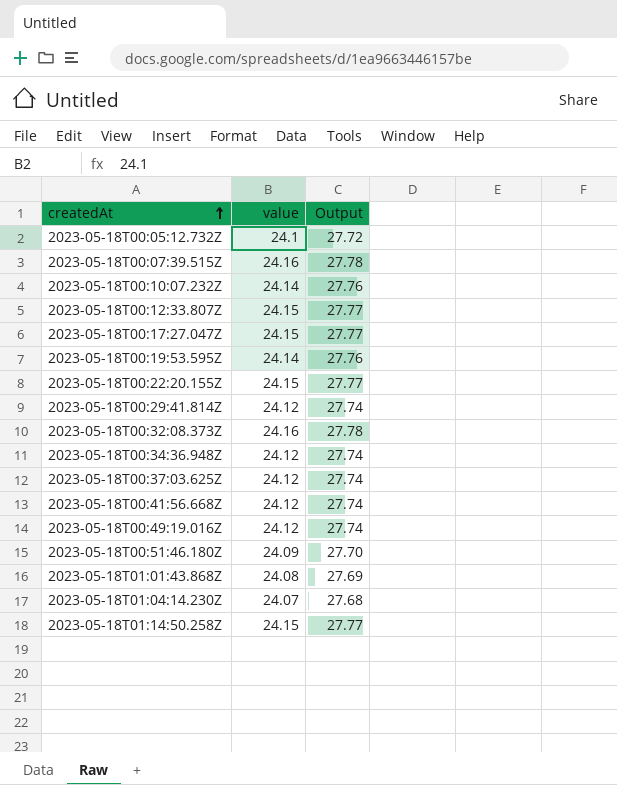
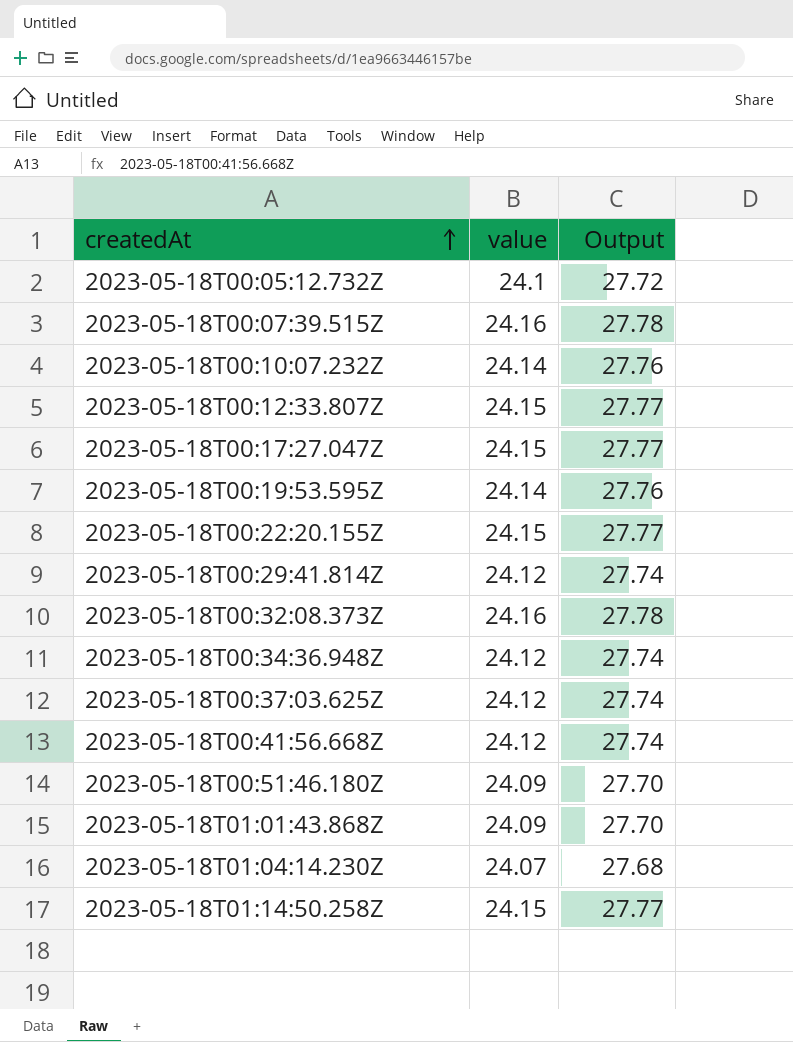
row 2023-05-18T00:49:19.016Z: 24.12 | 27.74 -> none
2023-05-18T01:01:43.868Z | value: 24.08 -> 24.09
2023-05-18T01:01:43.868Z | Output: 27.69 -> 27.70

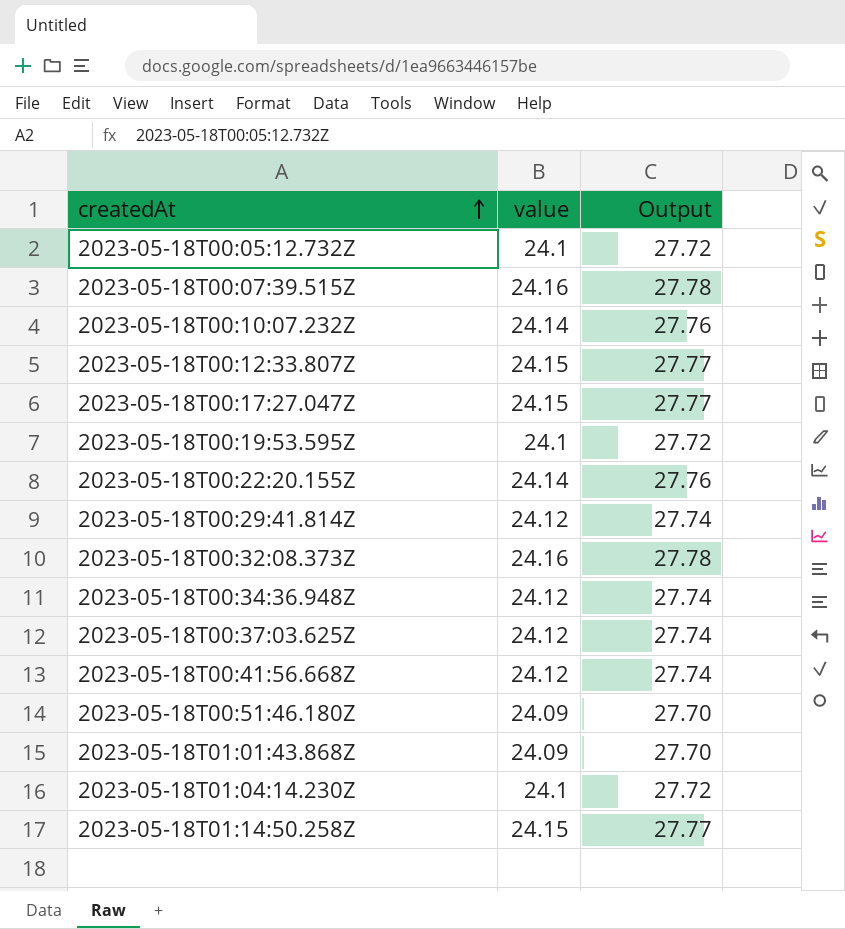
2023-05-18T00:19:53.595Z | value: 24.14 -> 24.1
2023-05-18T00:19:53.595Z | Output: 27.76 -> 27.72
2023-05-18T00:22:20.155Z | value: 24.15 -> 24.14
2023-05-18T00:22:20.155Z | Output: 27.77 -> 27.76
2023-05-18T01:04:14.230Z | value: 24.07 -> 24.1
2023-05-18T01:04:14.230Z | Output: 27.68 -> 27.72

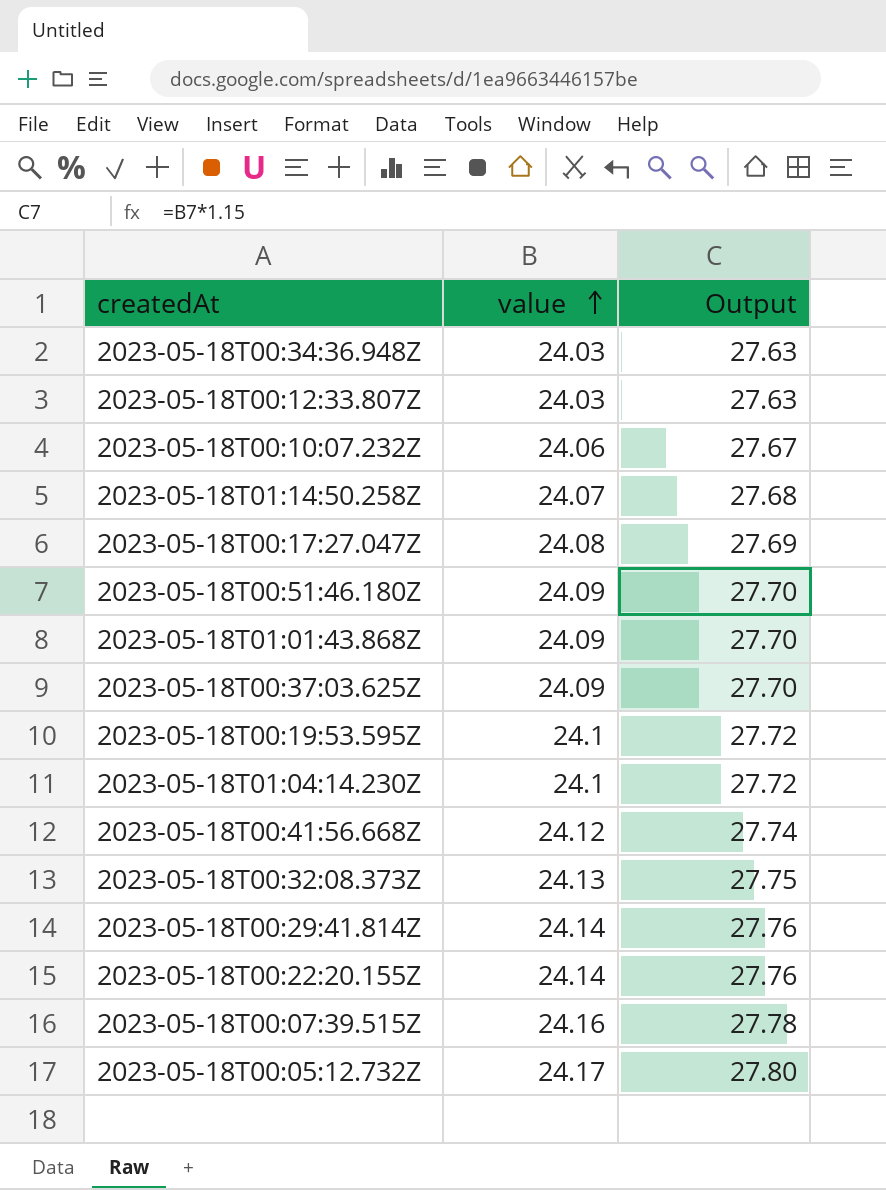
row order: createdAt ascending -> value ascending
2023-05-18T00:34:36.948Z | value: 24.12 -> 24.03
2023-05-18T00:34:36.948Z | Output: 27.74 -> 27.63
2023-05-18T00:12:33.807Z | value: 24.15 -> 24.03
2023-05-18T00:12:33.807Z | Output: 27.77 -> 27.63
2023-05-18T00:10:07.232Z | value: 24.14 -> 24.06
2023-05-18T00:10:07.232Z | Output: 27.76 -> 27.67
2023-05-18T01:14:50.258Z | value: 24.15 -> 24.07
2023-05-18T01:14:50.258Z | Output: 27.77 -> 27.68
2023-05-18T00:17:27.047Z | value: 24.15 -> 24.08
2023-05-18T00:17:27.047Z | Output: 27.77 -> 27.69
2023-05-18T00:37:03.625Z | value: 24.12 -> 24.09
2023-05-18T00:37:03.625Z | Output: 27.74 -> 27.70
2023-05-18T00:32:08.373Z | value: 24.16 -> 24.13
2023-05-18T00:32:08.373Z | Output: 27.78 -> 27.75
2023-05-18T00:29:41.814Z | value: 24.12 -> 24.14
2023-05-18T00:29:41.814Z | Output: 27.74 -> 27.76
2023-05-18T00:05:12.732Z | value: 24.1 -> 24.17
2023-05-18T00:05:12.732Z | Output: 27.72 -> 27.80

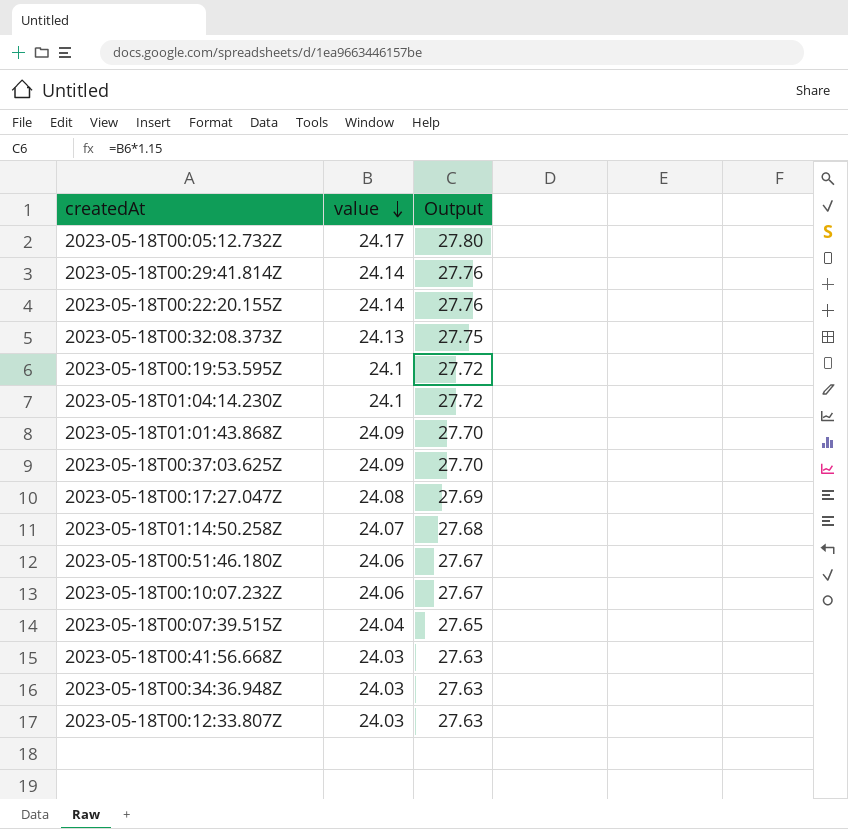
row order: value ascending -> value descending
2023-05-18T00:51:46.180Z | value: 24.09 -> 24.06
2023-05-18T00:51:46.180Z | Output: 27.70 -> 27.67
2023-05-18T00:07:39.515Z | value: 24.16 -> 24.04
2023-05-18T00:07:39.515Z | Output: 27.78 -> 27.65
2023-05-18T00:41:56.668Z | value: 24.12 -> 24.03
2023-05-18T00:41:56.668Z | Output: 27.74 -> 27.63

